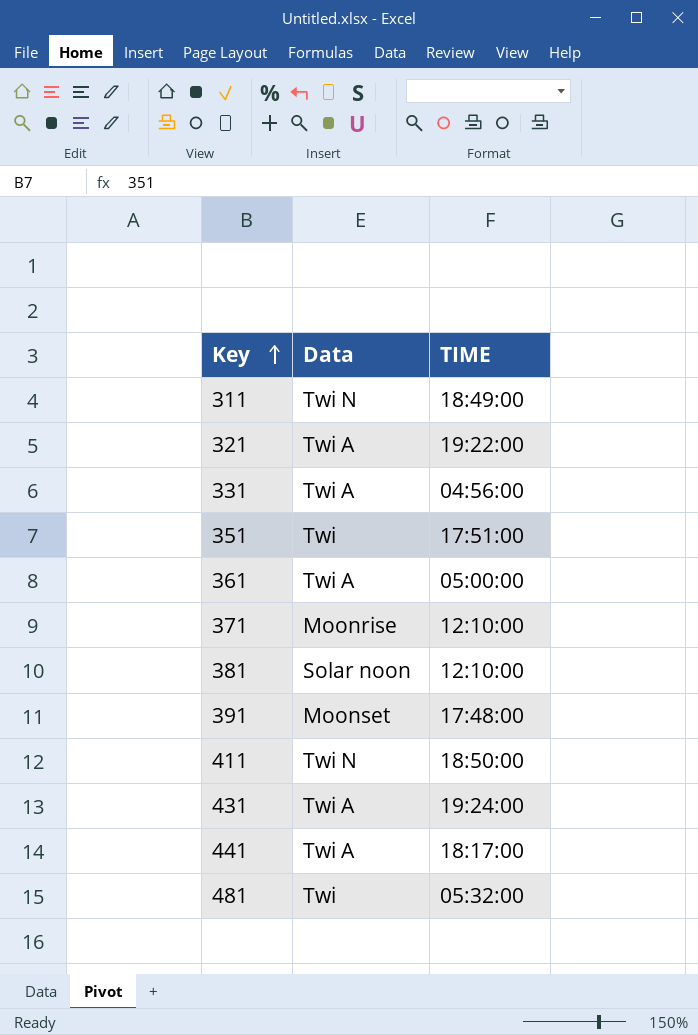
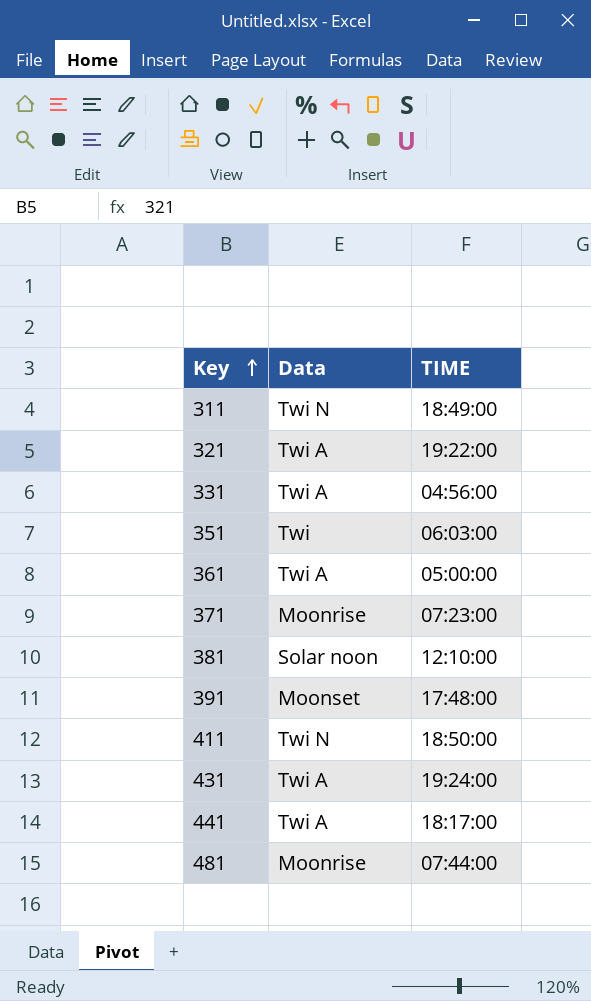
351 | TIME: 17:51:00 -> 06:03:00
371 | TIME: 12:10:00 -> 07:23:00
481 | Data: Twi -> Moonrise
481 | TIME: 05:32:00 -> 07:44:00

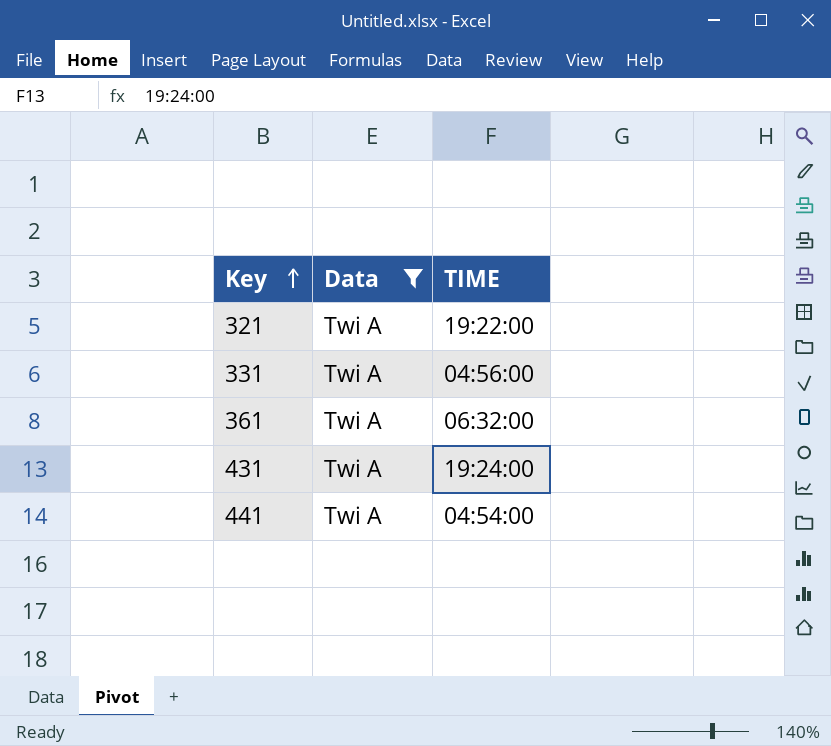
filter: none -> Data = Twi A
361 | TIME: 05:00:00 -> 06:32:00
441 | TIME: 18:17:00 -> 04:54:00

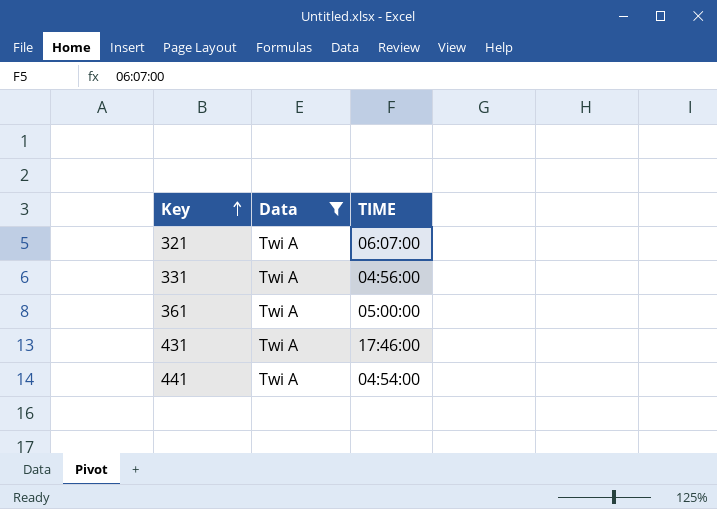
321 | TIME: 19:22:00 -> 06:07:00
361 | TIME: 06:32:00 -> 05:00:00
431 | TIME: 19:24:00 -> 17:46:00

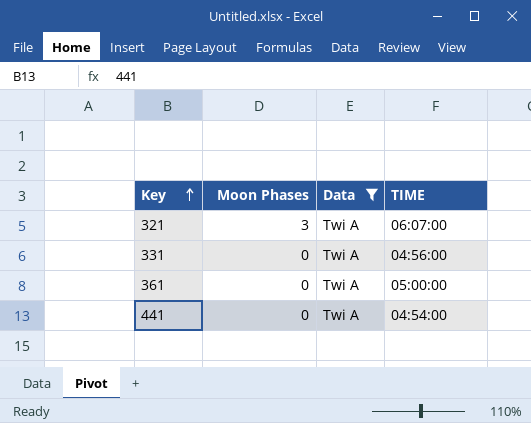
column Moon Phases | position: none -> 2
row 431: Twi A | 17:46:00 -> none

